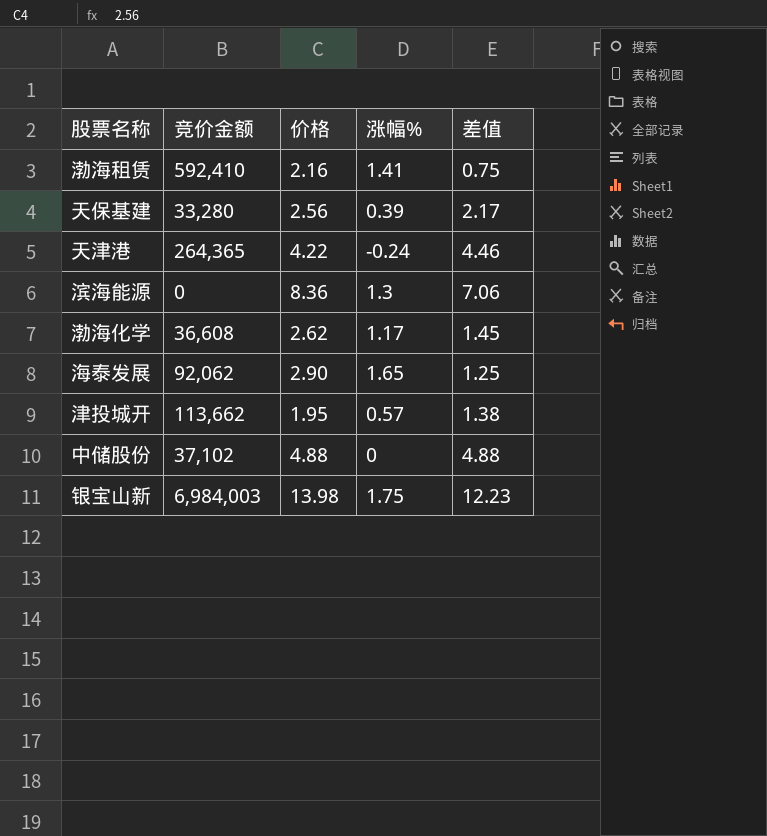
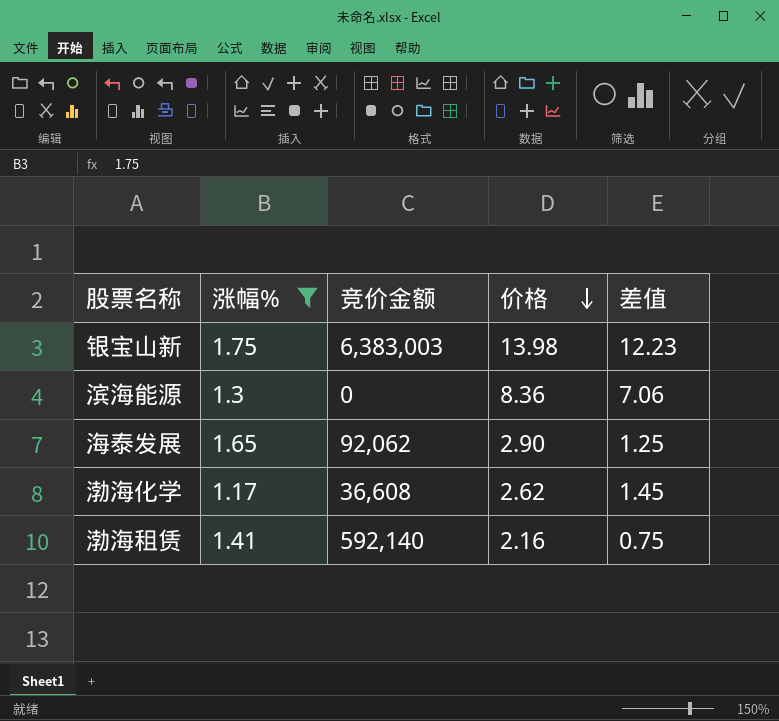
filter: none -> 涨幅% >= 1.17
row order: none -> 价格 descending
column 涨幅% | position: 4 -> 2
银宝山新 | 竞价金额: 6,984,003 -> 6,383,003
渤海租赁 | 竞价金额: 592,410 -> 592,140

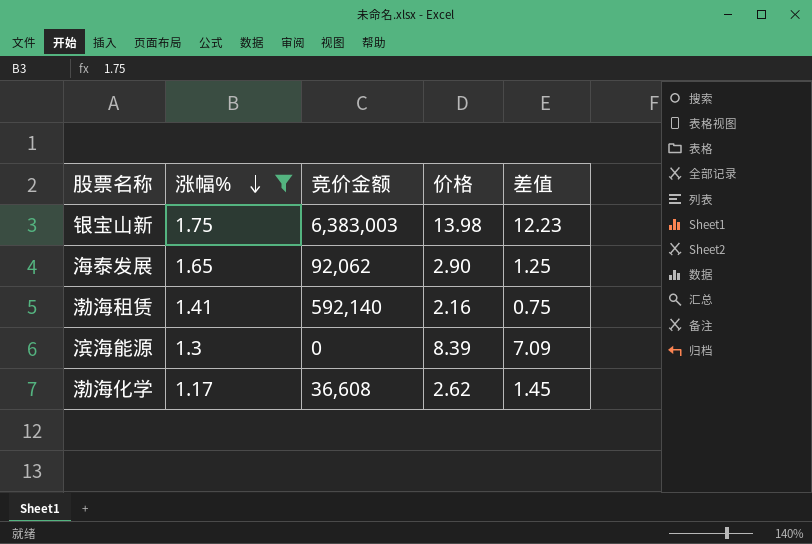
row order: 价格 descending -> 涨幅% descending
滨海能源 | 价格: 8.36 -> 8.39
滨海能源 | 差值: 7.06 -> 7.09

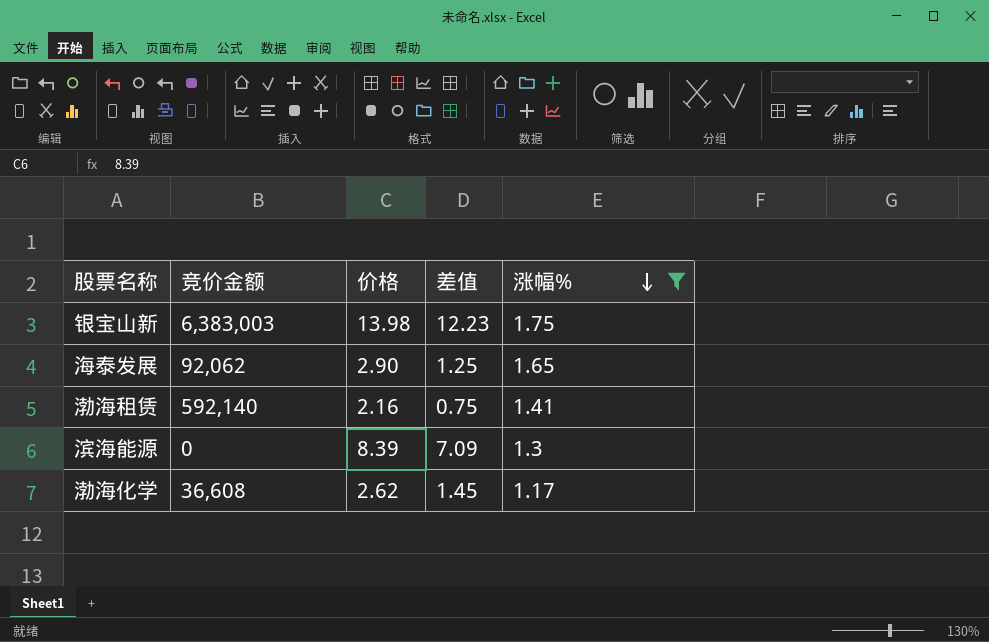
column 涨幅% | position: 2 -> 5

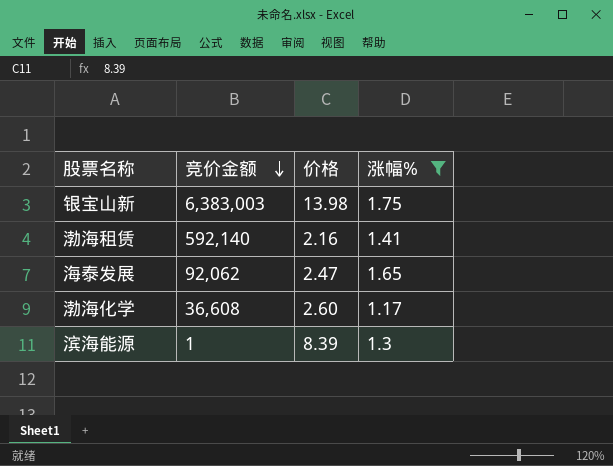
row order: 涨幅% descending -> 竞价金额 descending
column 差值 | formula: [价格] - [涨幅%] -> none
海泰发展 | 价格: 2.90 -> 2.47
渤海化学 | 价格: 2.62 -> 2.60
滨海能源 | 竞价金额: 0 -> 1

